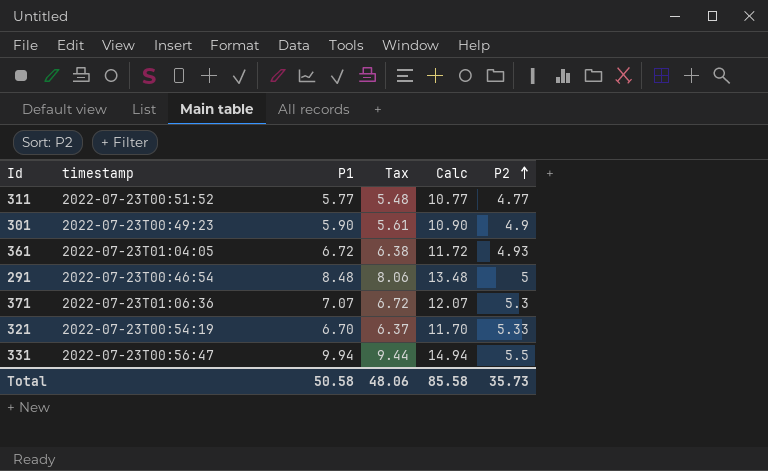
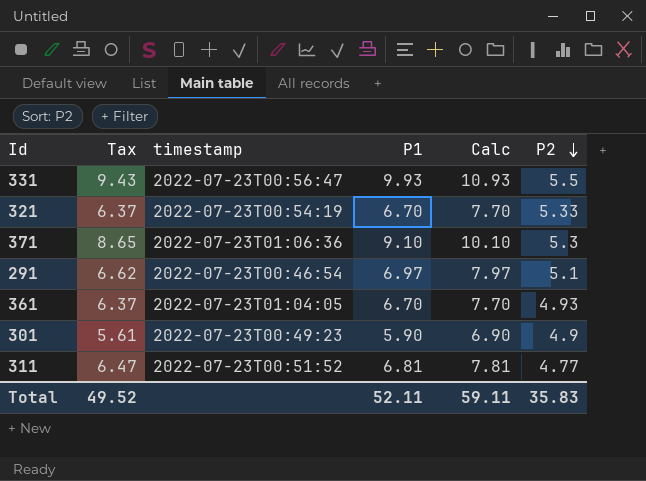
row order: P2 ascending -> P2 descending
column Tax | position: 4 -> 2
column Calc | formula: [P1] + 5 -> [P1] + 1
331 | Tax: 9.44 -> 9.43
331 | P1: 9.94 -> 9.93
371 | Tax: 6.72 -> 8.65
371 | P1: 7.07 -> 9.10
291 | Tax: 8.06 -> 6.62
291 | P1: 8.48 -> 6.97
291 | P2: 5 -> 5.1
361 | Tax: 6.38 -> 6.37
361 | P1: 6.72 -> 6.70
311 | Tax: 5.48 -> 6.47
311 | P1: 5.77 -> 6.81
Total | Tax: 48.06 -> 49.52
Total | P1: 50.58 -> 52.11
Total | Calc: 85.58 -> 59.11
Total | P2: 35.73 -> 35.83

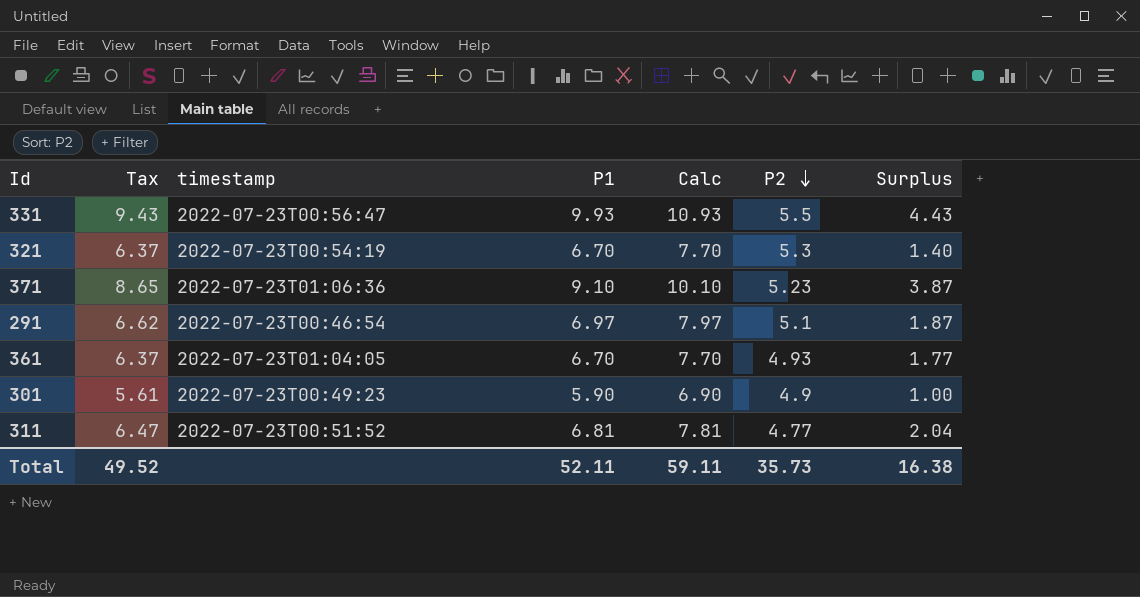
column Surplus | formula: none -> [P1] - [P2]
321 | P2: 5.33 -> 5.3
371 | P2: 5.3 -> 5.23
Total | P2: 35.83 -> 35.73

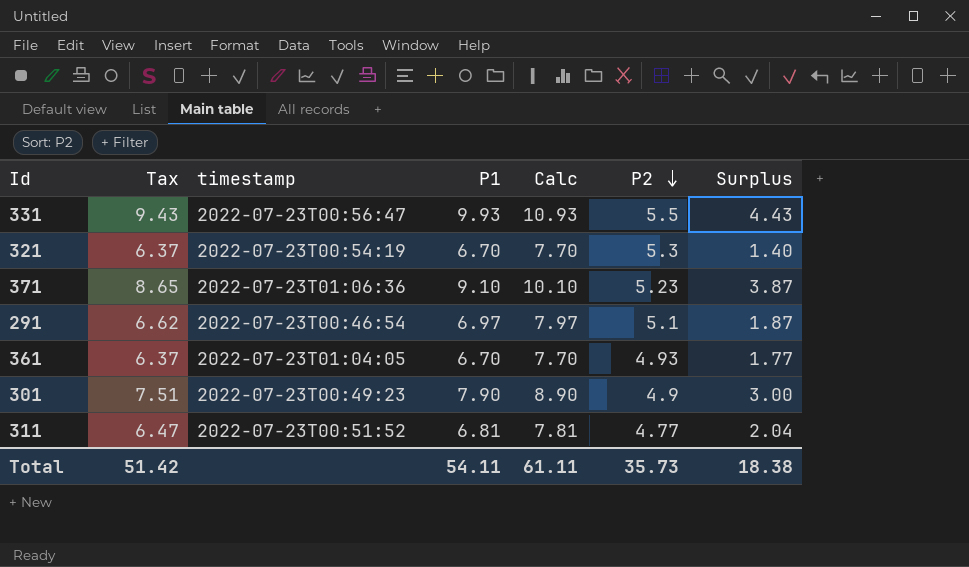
301 | Tax: 5.61 -> 7.51
301 | P1: 5.90 -> 7.90
301 | Calc: 6.90 -> 8.90
301 | Surplus: 1.00 -> 3.00
Total | Tax: 49.52 -> 51.42
Total | P1: 52.11 -> 54.11
Total | Calc: 59.11 -> 61.11
Total | Surplus: 16.38 -> 18.38

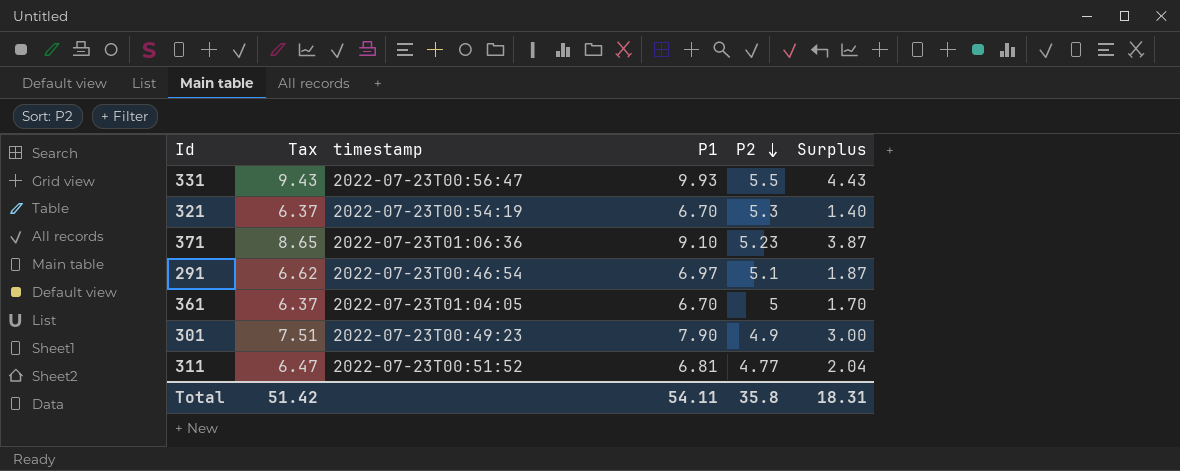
column Calc | formula: [P1] + 1 -> none
361 | P2: 4.93 -> 5
361 | Surplus: 1.77 -> 1.70
Total | P2: 35.73 -> 35.8
Total | Surplus: 18.38 -> 18.31

